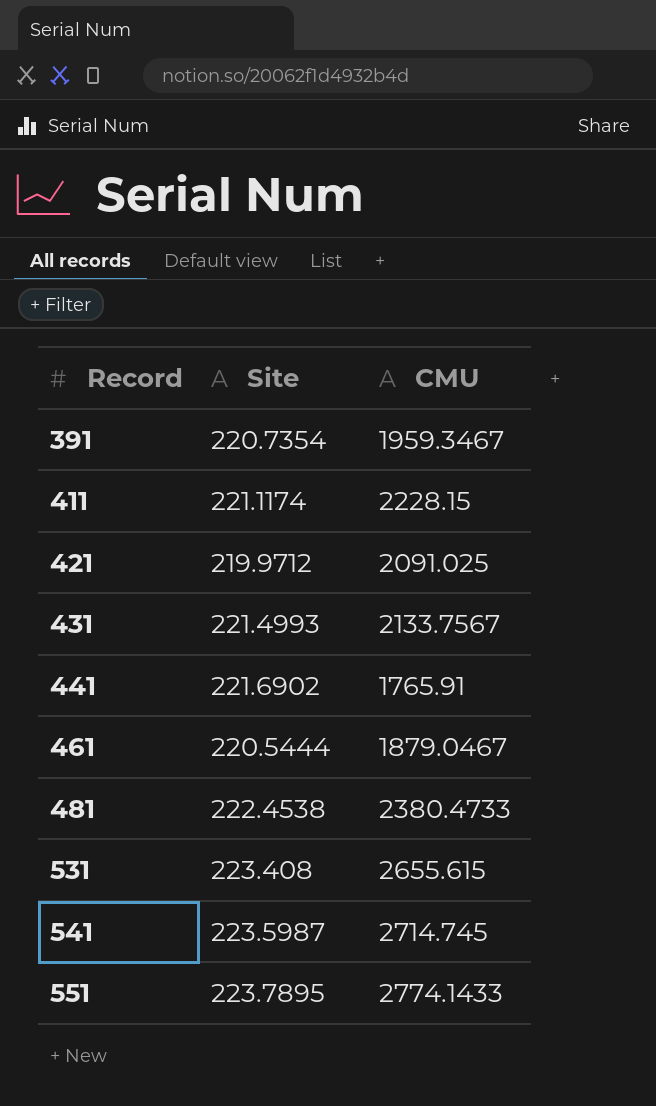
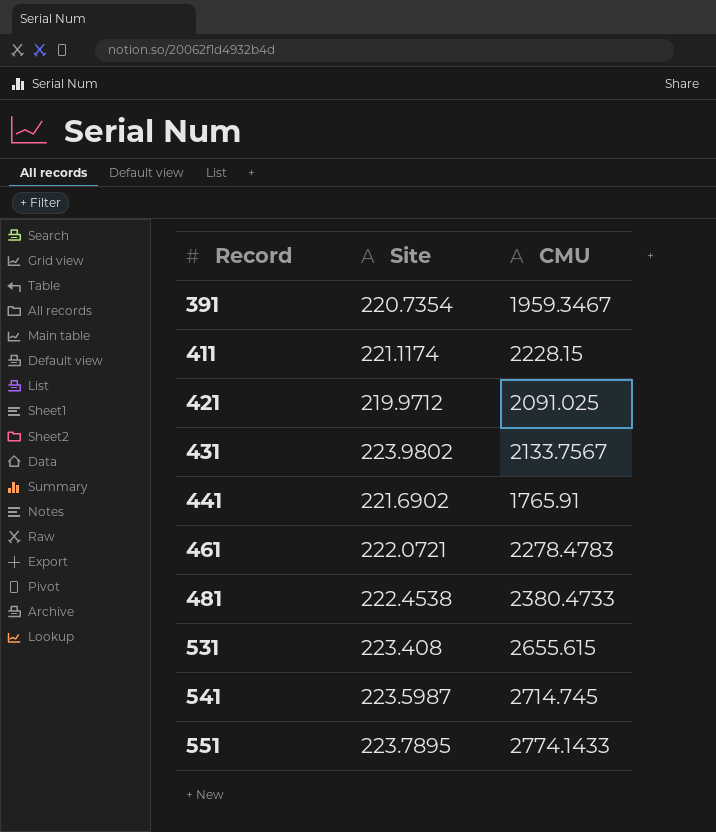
431 | Site: 221.4993 -> 223.9802
461 | Site: 220.5444 -> 222.0721
461 | CMU: 1879.0467 -> 2278.4783

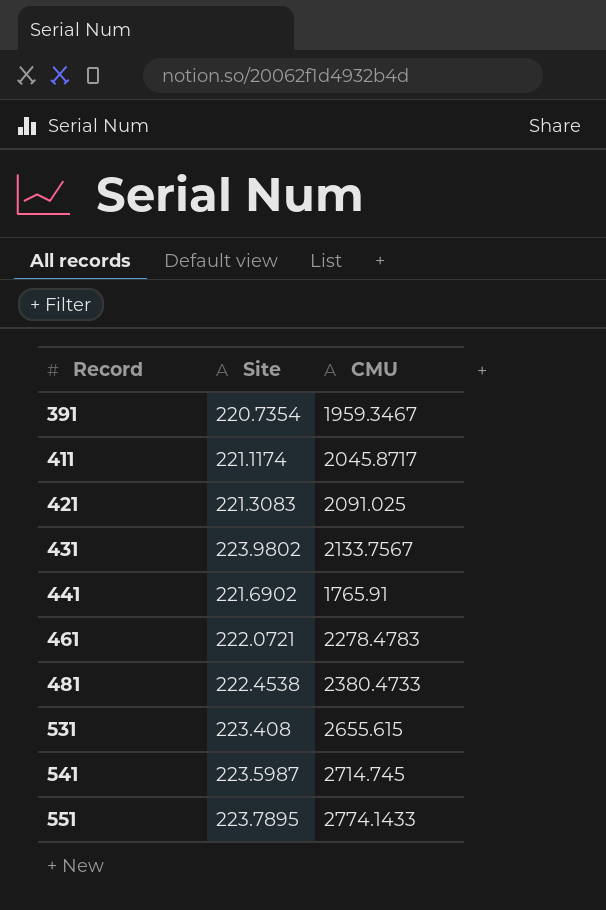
411 | CMU: 2228.15 -> 2045.8717
421 | Site: 219.9712 -> 221.3083

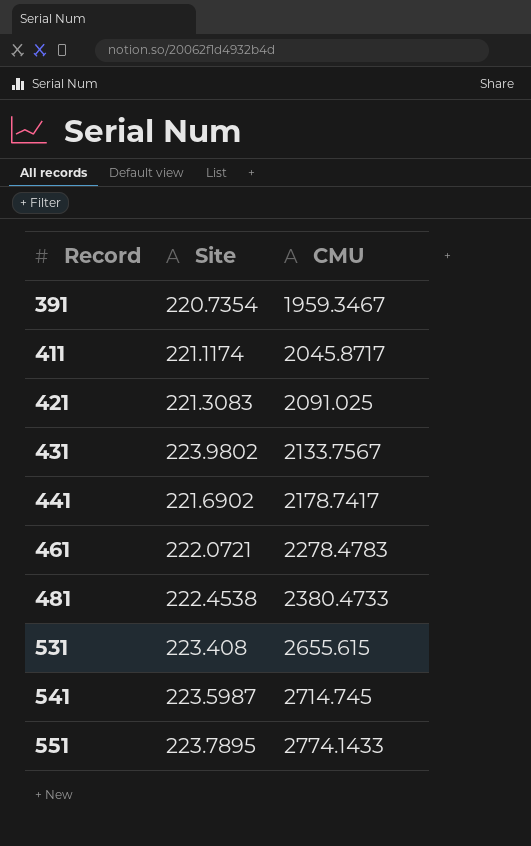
441 | CMU: 1765.91 -> 2178.7417

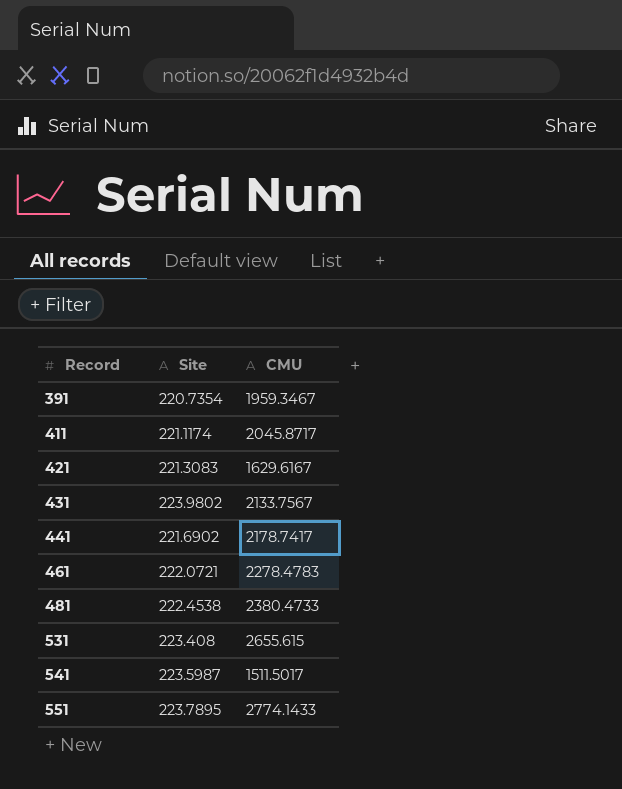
421 | CMU: 2091.025 -> 1629.6167
541 | CMU: 2714.745 -> 1511.5017

